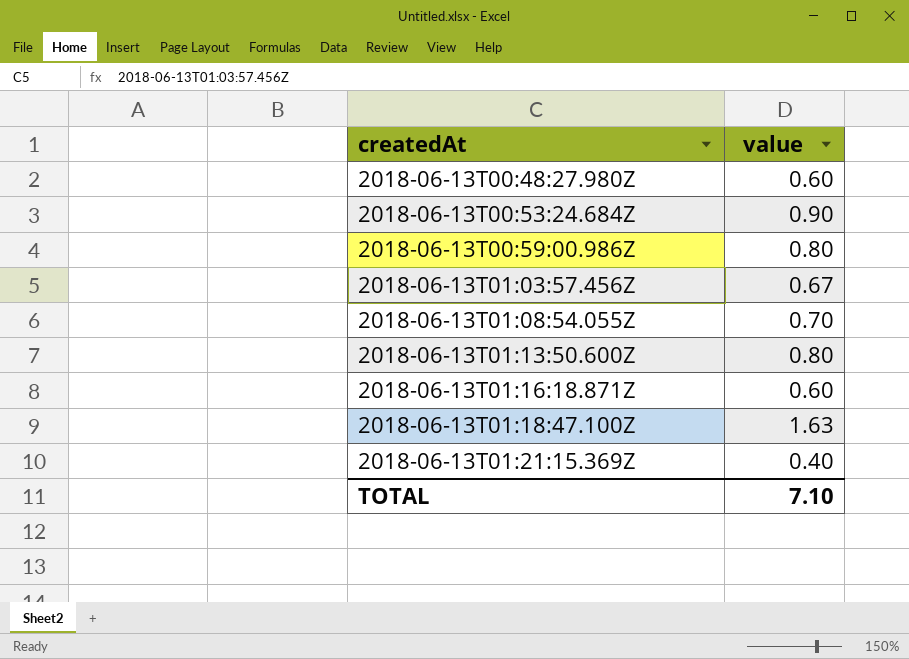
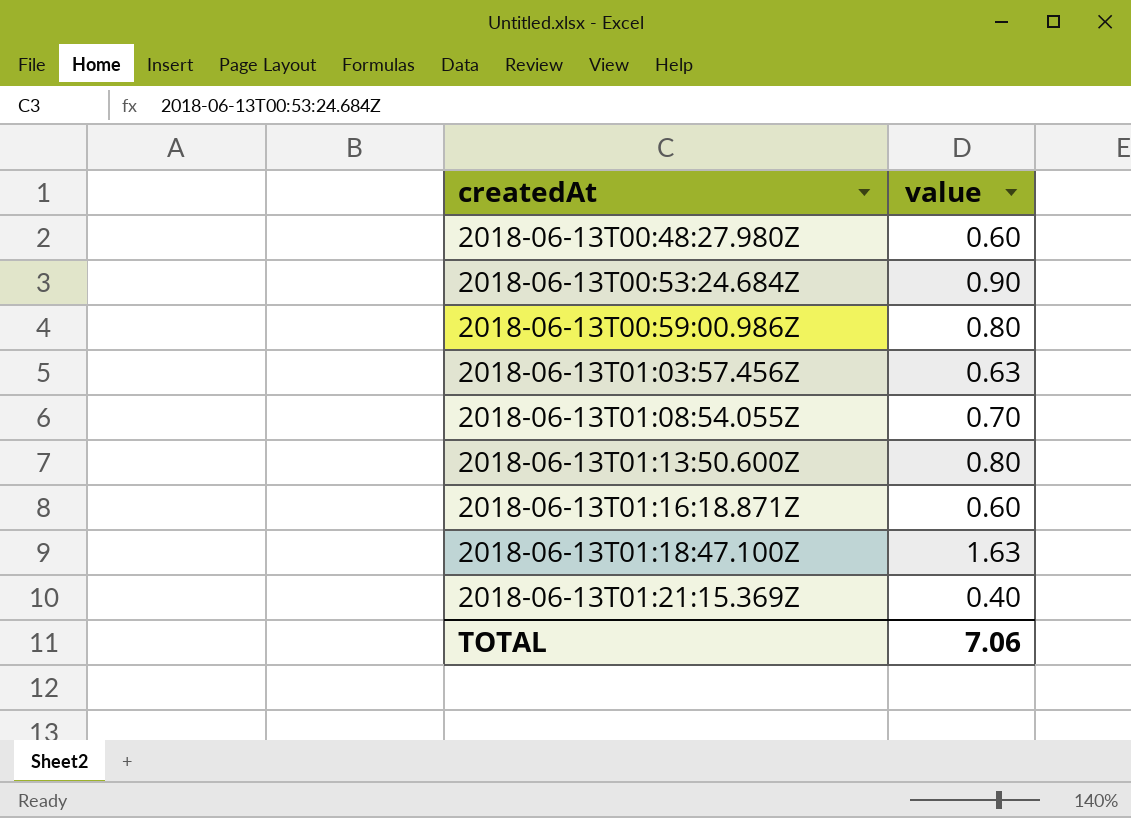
2018-06-13T01:03:57.456Z | value: 0.67 -> 0.63
TOTAL | value: 7.10 -> 7.06

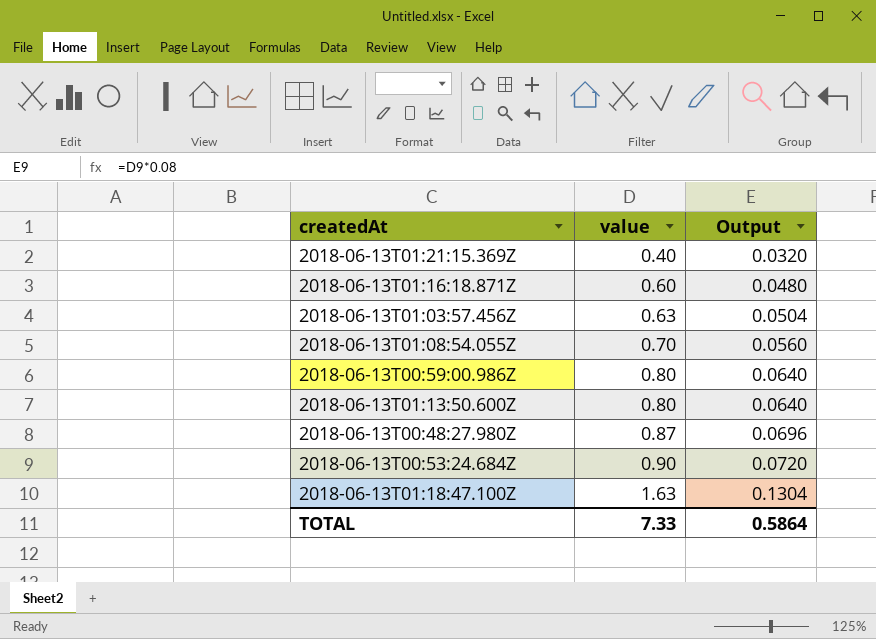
row order: createdAt ascending -> value ascending
column Output | formula: none -> [value] * 0.08
2018-06-13T00:48:27.980Z | value: 0.60 -> 0.87
TOTAL | value: 7.06 -> 7.33

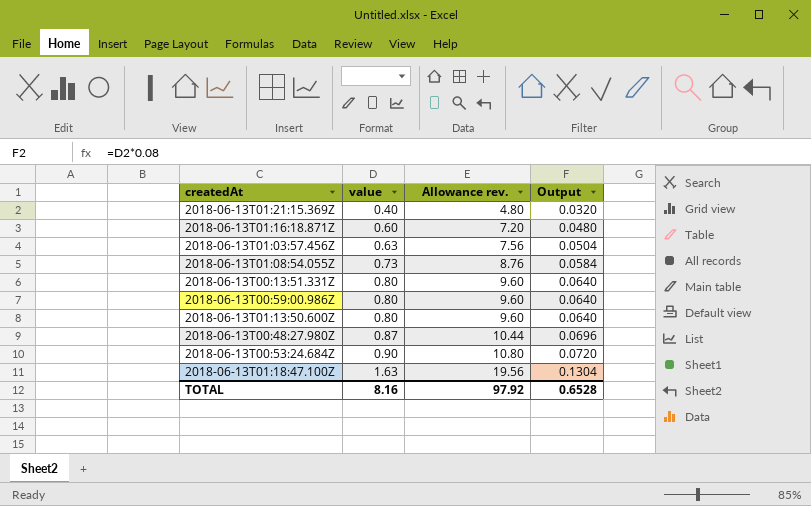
column Allowance rev. | formula: none -> [value] * 12
2018-06-13T01:08:54.055Z | value: 0.70 -> 0.73
2018-06-13T01:08:54.055Z | Output: 0.0560 -> 0.0584
row 2018-06-13T00:13:51.331Z: none -> 0.80 | 9.60 | 0.0640
TOTAL | value: 7.33 -> 8.16
TOTAL | Output: 0.5864 -> 0.6528

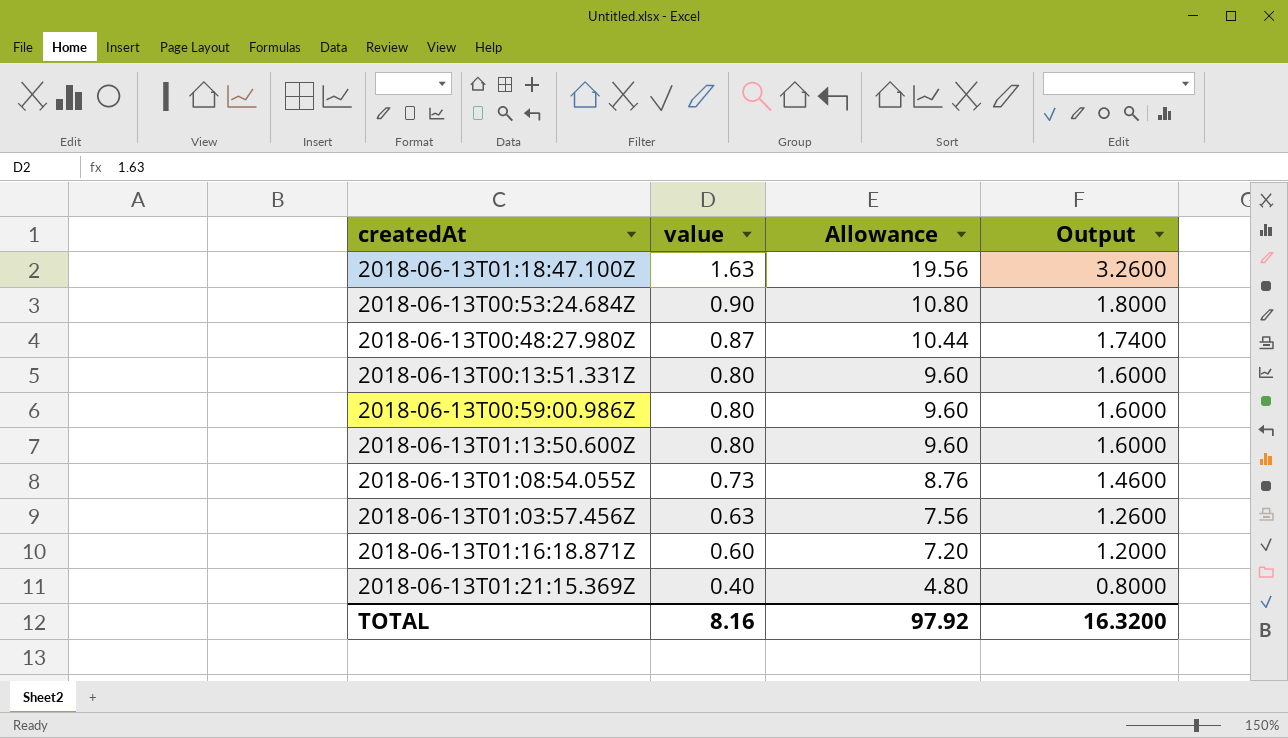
row order: value ascending -> value descending
column name: Allowance rev. -> Allowance
column Output | formula: [value] * 0.08 -> [value] * 2
TOTAL | Output: 0.6528 -> 16.3200

